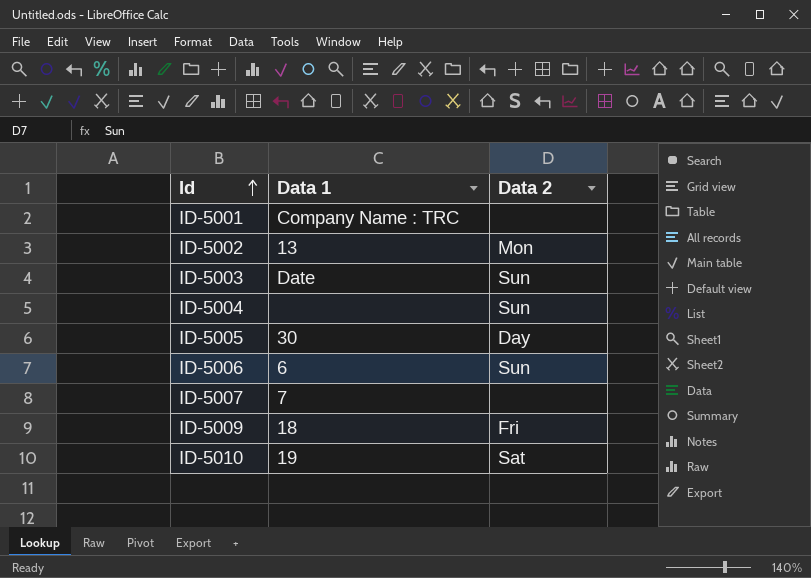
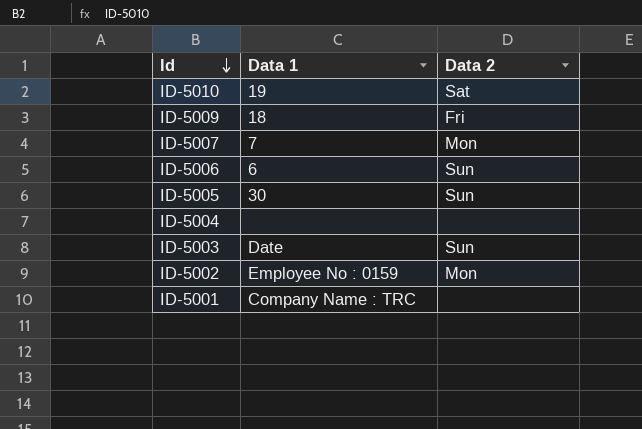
row order: Id ascending -> Id descending
ID-5007 | Data 2: none -> Mon
ID-5005 | Data 2: Day -> Sun
ID-5004 | Data 2: Sun -> none
ID-5002 | Data 1: 13 -> Employee No : 0159

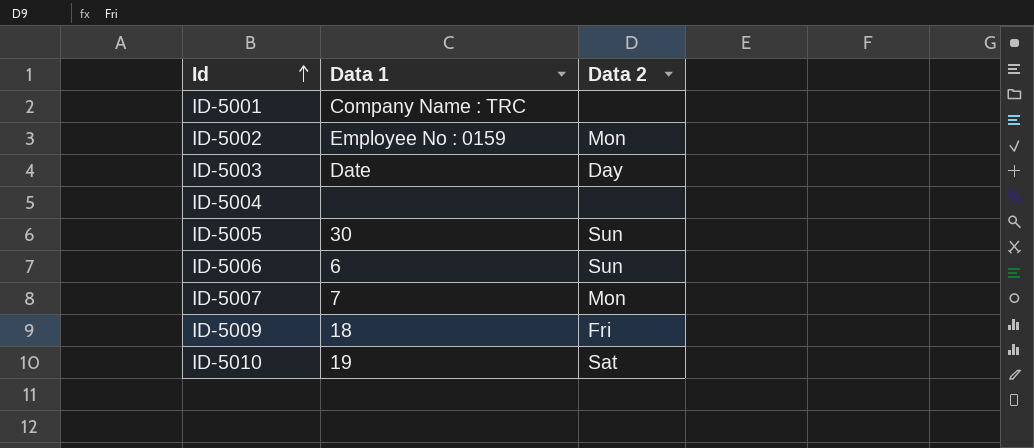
row order: Id descending -> Id ascending
ID-5003 | Data 2: Sun -> Day

